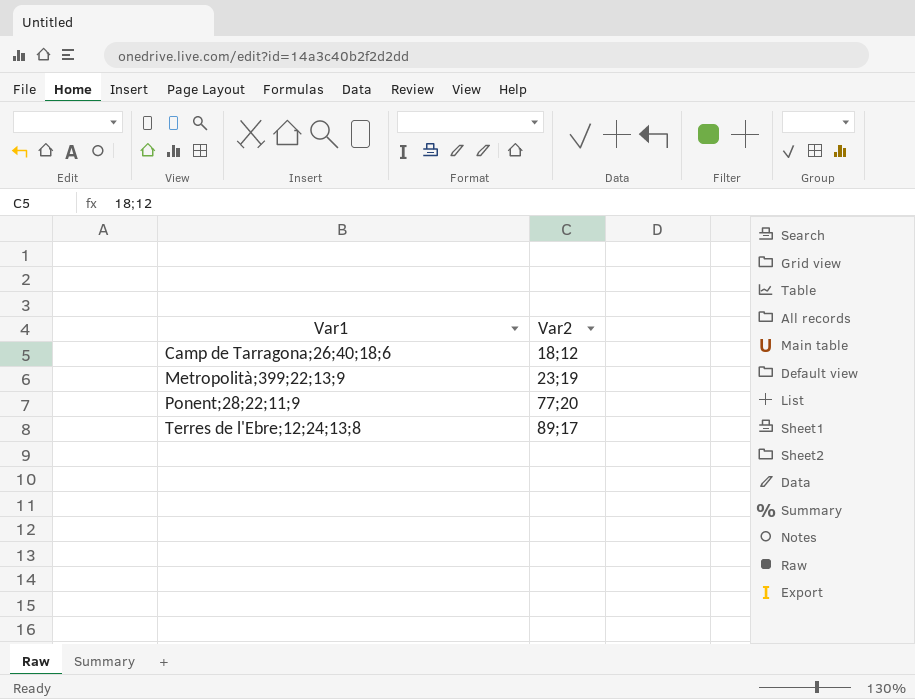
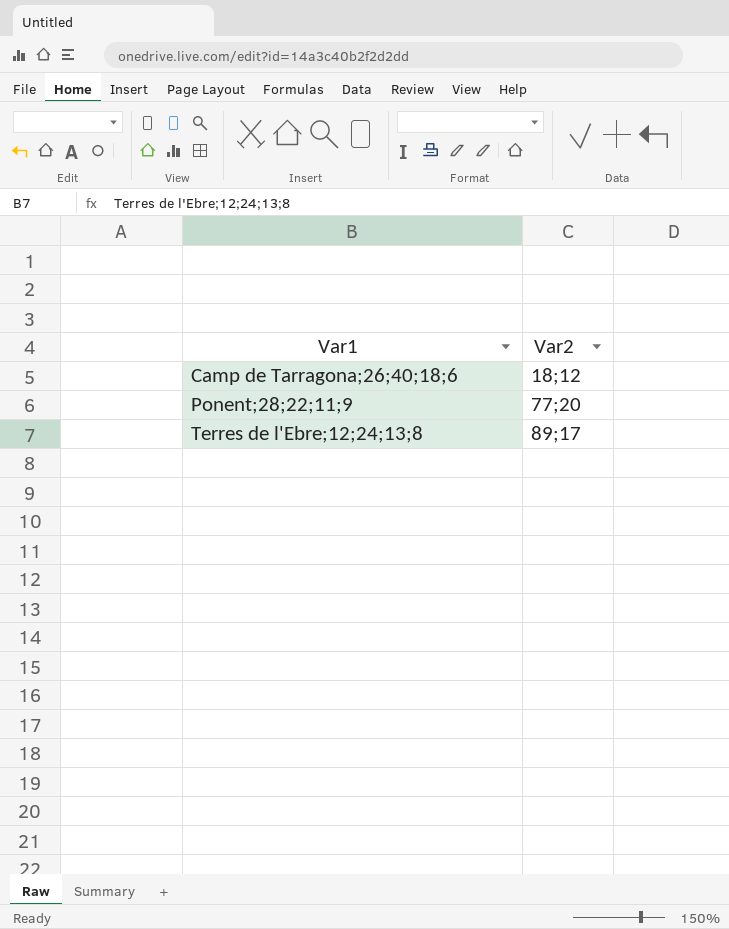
row Metropolità;399;22;13;9: 23;19 -> none

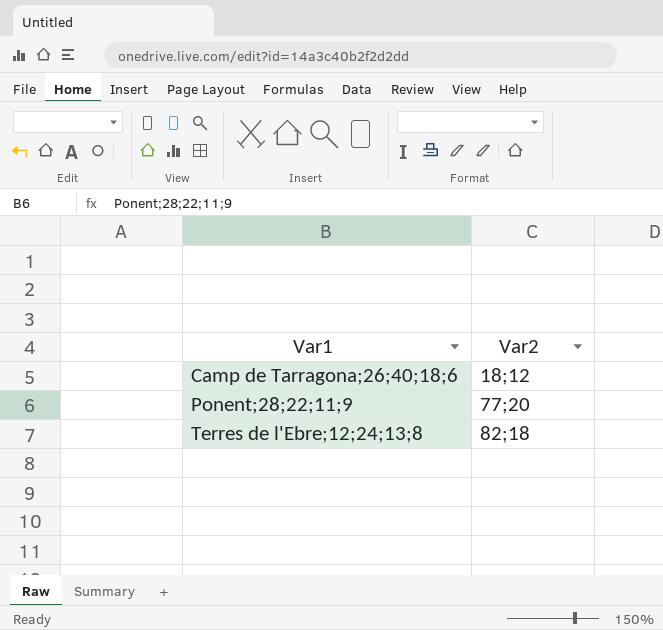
Terres de l'Ebre;12;24;13;8 | Var2: 89;17 -> 82;18

